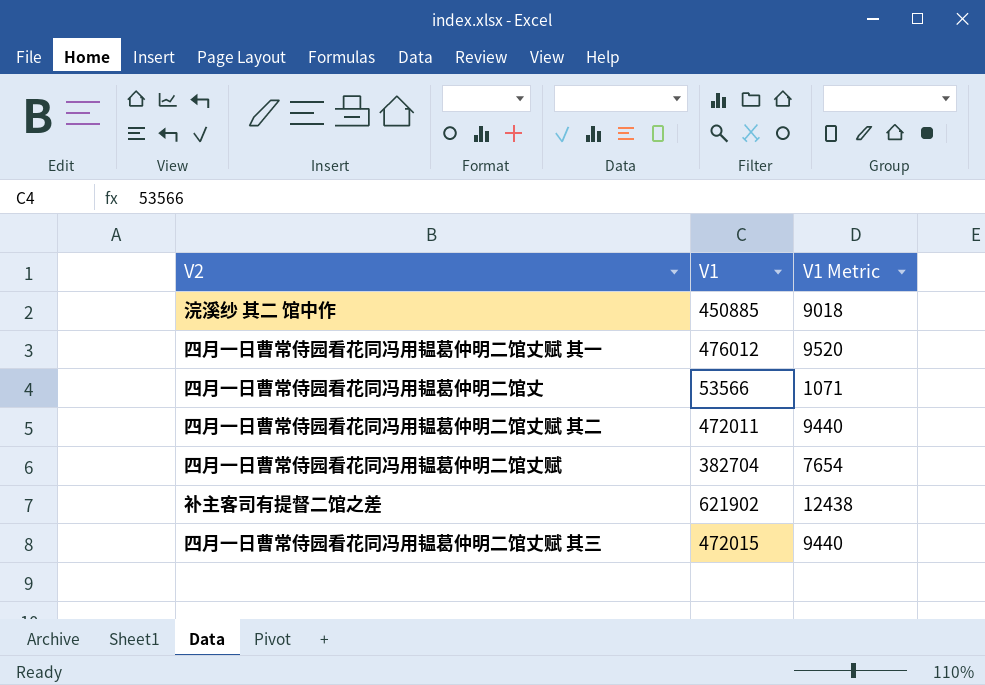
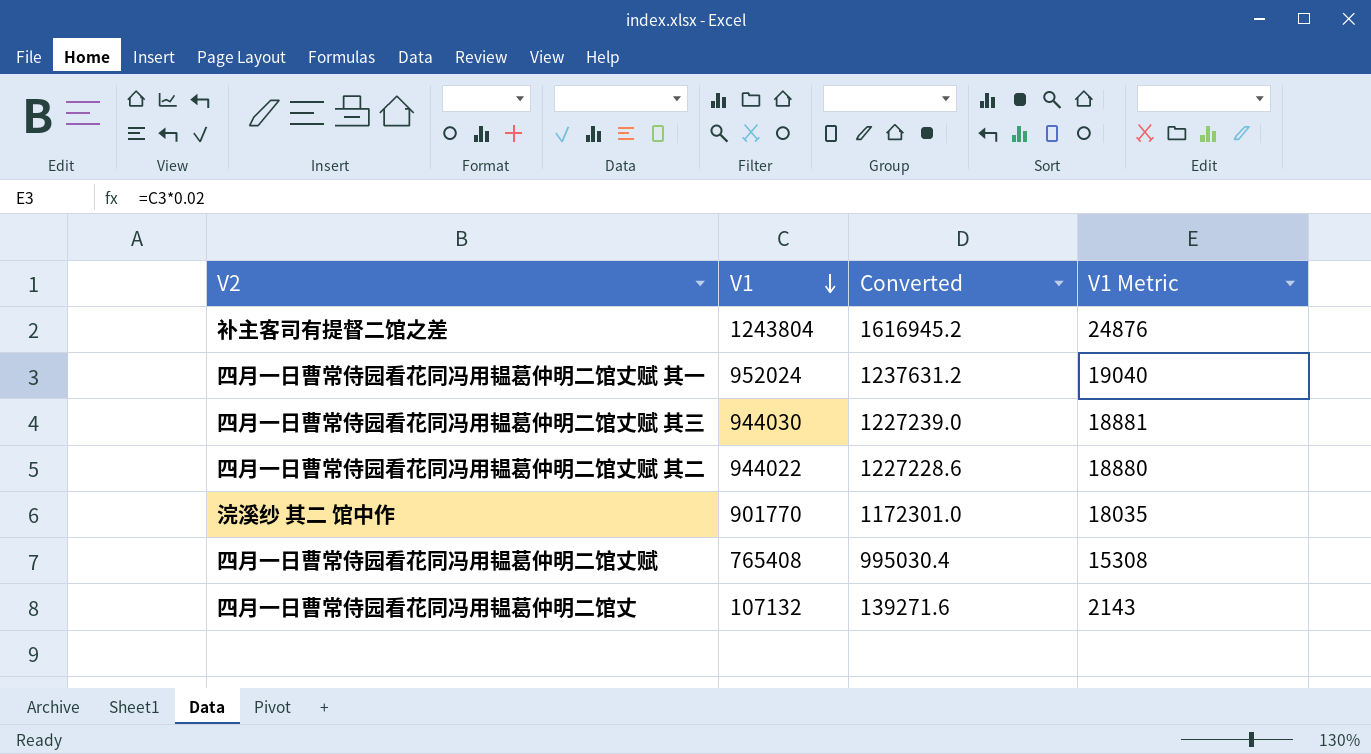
row order: none -> V1 descending
column Converted | formula: none -> [V1] * 1.3
补主客司有提督二馆之差 | V1: 621902 -> 1243804
补主客司有提督二馆之差 | V1 Metric: 12438 -> 24876
四月一日曹常侍园看花同冯用韫葛仲明二馆丈赋 其一 | V1: 476012 -> 952024
四月一日曹常侍园看花同冯用韫葛仲明二馆丈赋 其一 | V1 Metric: 9520 -> 19040
四月一日曹常侍园看花同冯用韫葛仲明二馆丈赋 其三 | V1: 472015 -> 944030
四月一日曹常侍园看花同冯用韫葛仲明二馆丈赋 其三 | V1 Metric: 9440 -> 18881
四月一日曹常侍园看花同冯用韫葛仲明二馆丈赋 其二 | V1: 472011 -> 944022
四月一日曹常侍园看花同冯用韫葛仲明二馆丈赋 其二 | V1 Metric: 9440 -> 18880
浣溪纱 其二 馆中作 | V1: 450885 -> 901770
浣溪纱 其二 馆中作 | V1 Metric: 9018 -> 18035
四月一日曹常侍园看花同冯用韫葛仲明二馆丈赋 | V1: 382704 -> 765408
四月一日曹常侍园看花同冯用韫葛仲明二馆丈赋 | V1 Metric: 7654 -> 15308
四月一日曹常侍园看花同冯用韫葛仲明二馆丈 | V1: 53566 -> 107132
四月一日曹常侍园看花同冯用韫葛仲明二馆丈 | V1 Metric: 1071 -> 2143

